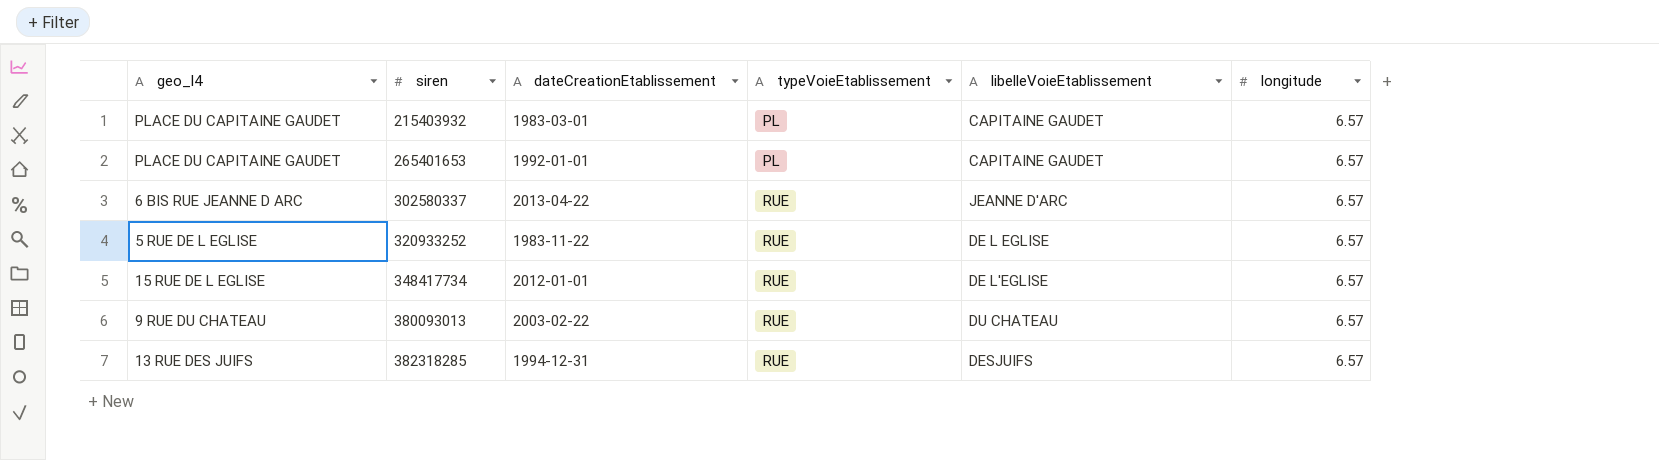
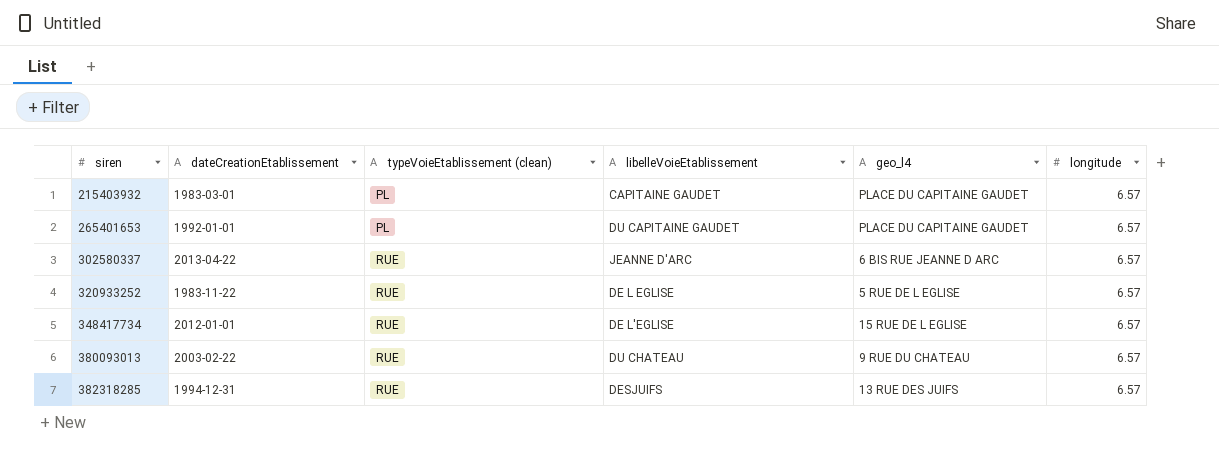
column name: typeVoieEtablissement -> typeVoieEtablissement (clean)
column geo_l4 | position: 1 -> 5
265401653 | libelleVoieEtablissement: CAPITAINE GAUDET -> DU CAPITAINE GAUDET

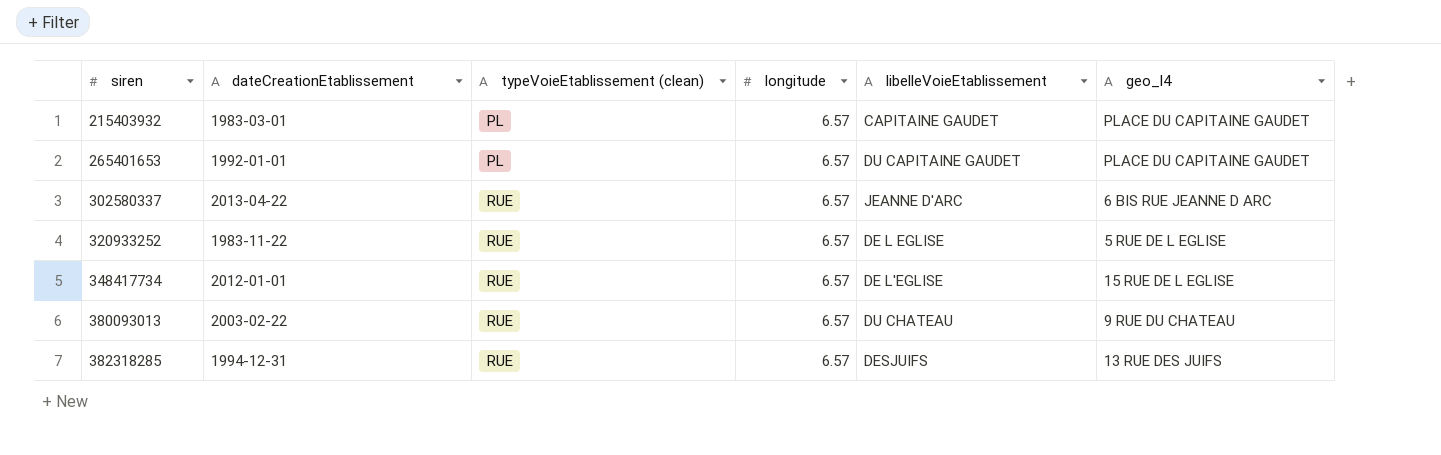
column longitude | position: 6 -> 4

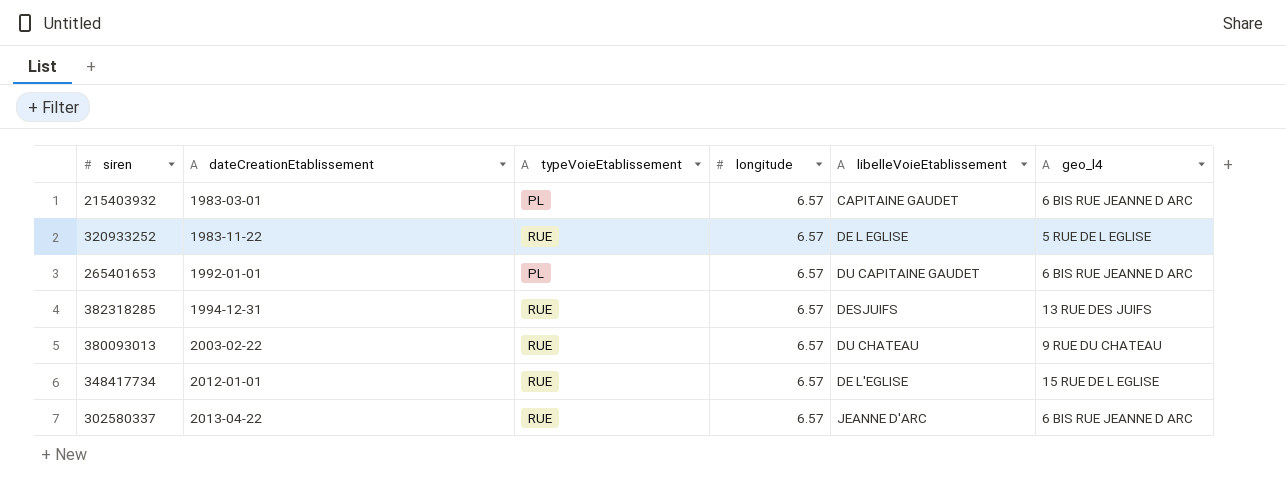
row order: siren ascending -> dateCreationEtablissement ascending
column name: typeVoieEtablissement (clean) -> typeVoieEtablissement
215403932 | geo_l4: PLACE DU CAPITAINE GAUDET -> 6 BIS RUE JEANNE D ARC
265401653 | geo_l4: PLACE DU CAPITAINE GAUDET -> 6 BIS RUE JEANNE D ARC

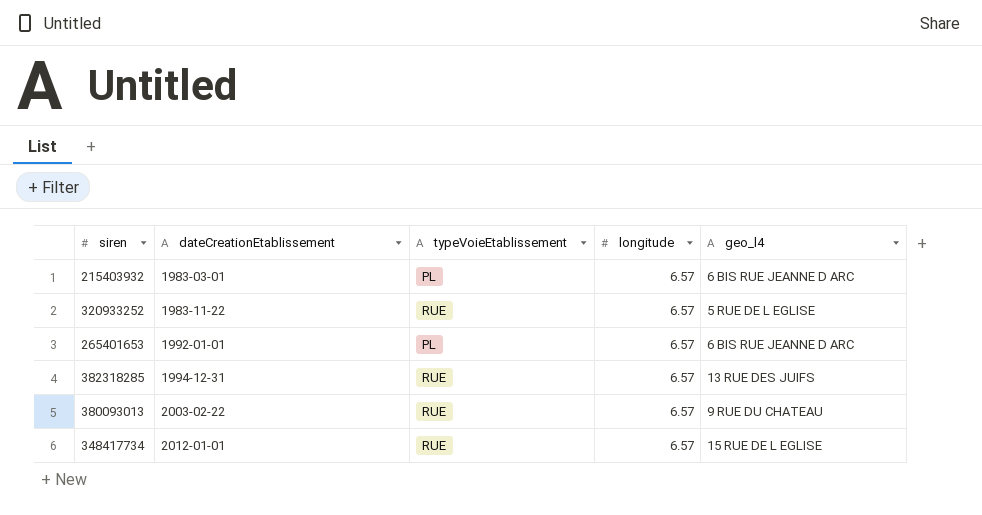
column libelleVoieEtablissement | position: 5 -> none
row 302580337: 2013-04-22 | RUE | 6.57 | JEANNE D'ARC | 6 BIS RUE JEANNE D ARC -> none

